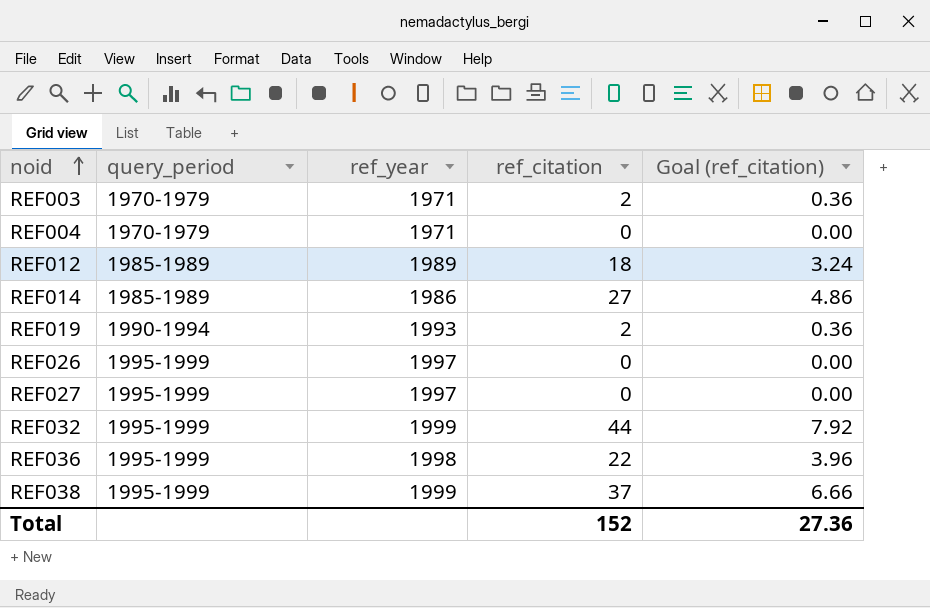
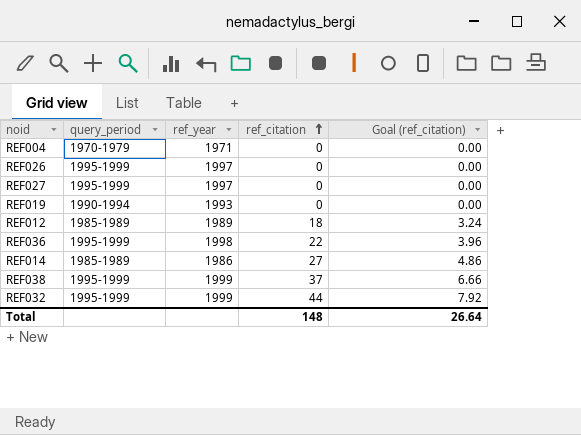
row order: noid ascending -> ref_citation ascending
row REF003: 1970-1979 | 1971 | 2 | 0.36 -> none
REF019 | ref_citation: 2 -> 0
REF019 | Goal (ref_citation): 0.36 -> 0.00
Total | ref_citation: 152 -> 148
Total | Goal (ref_citation): 27.36 -> 26.64

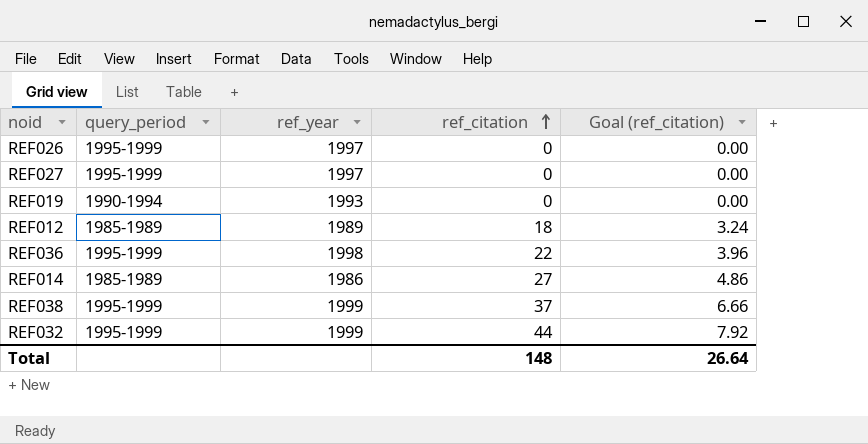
row REF004: 1970-1979 | 1971 | 0 | 0.00 -> none

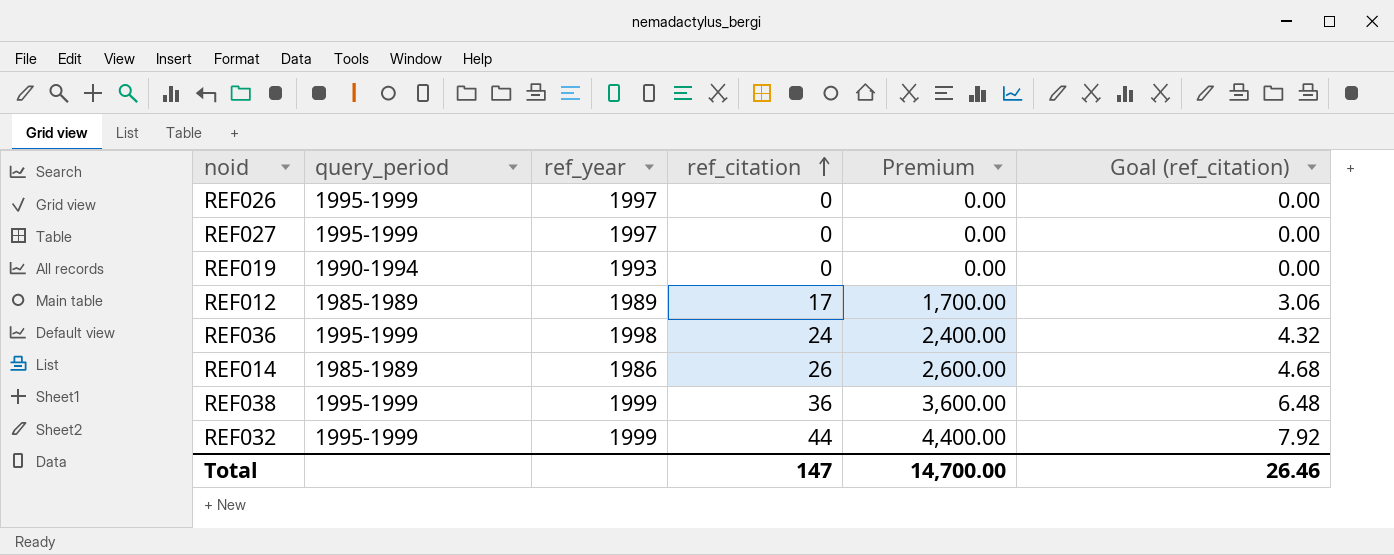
column Premium | formula: none -> [ref_citation] * 100
REF012 | ref_citation: 18 -> 17
REF012 | Goal (ref_citation): 3.24 -> 3.06
REF036 | ref_citation: 22 -> 24
REF036 | Goal (ref_citation): 3.96 -> 4.32
REF014 | ref_citation: 27 -> 26
REF014 | Goal (ref_citation): 4.86 -> 4.68
REF038 | ref_citation: 37 -> 36
REF038 | Goal (ref_citation): 6.66 -> 6.48
Total | ref_citation: 148 -> 147
Total | Goal (ref_citation): 26.64 -> 26.46

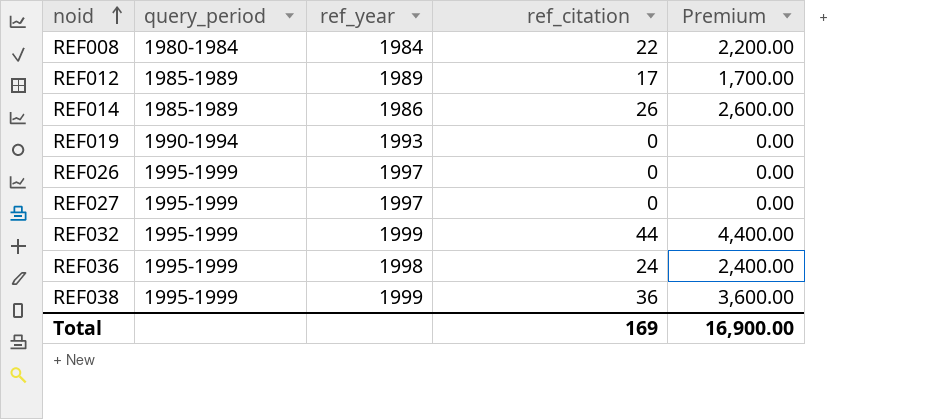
row order: ref_citation ascending -> noid ascending
column Goal (ref_citation) | formula: [ref_citation] * 0.18 -> none
row REF008: none -> 1980-1984 | 1984 | 22 | 2,200.00
Total | ref_citation: 147 -> 169
Total | Premium: 14,700.00 -> 16,900.00

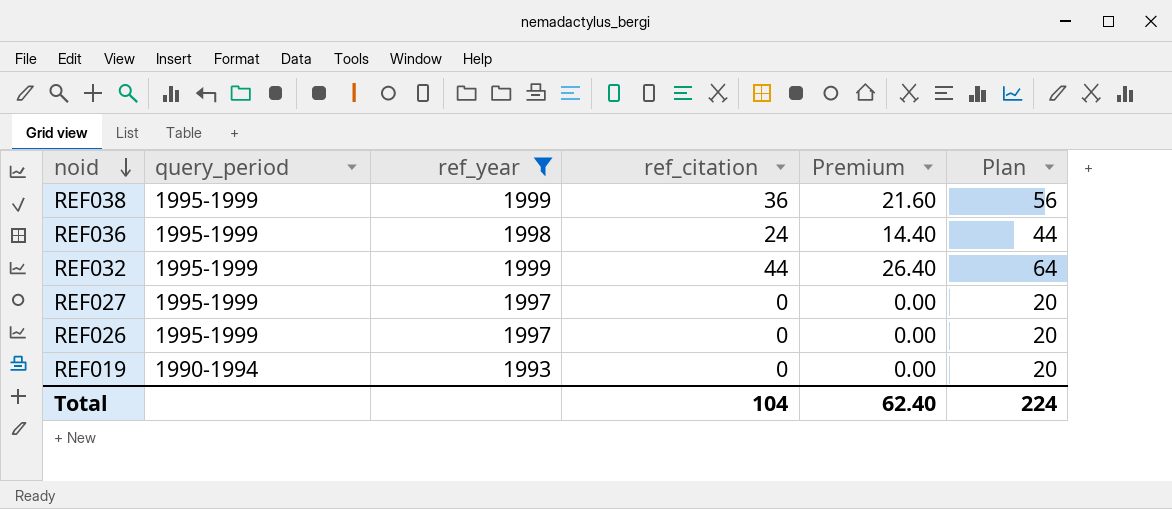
filter: none -> ref_year >= 1993
row order: noid ascending -> noid descending
column Premium | formula: [ref_citation] * 100 -> [ref_citation] * 0.6
column Plan | formula: none -> [ref_citation] + 20
Total | ref_citation: 169 -> 104
Total | Premium: 16,900.00 -> 62.40

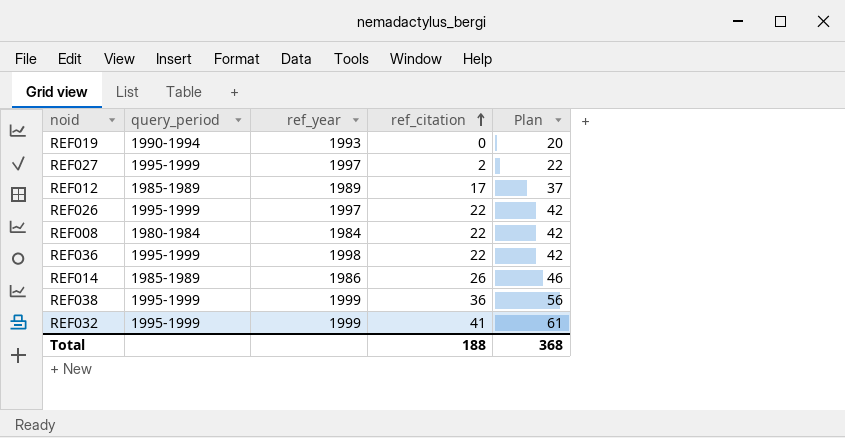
filter: ref_year >= 1993 -> none
row order: noid descending -> ref_citation ascending
column Premium | formula: [ref_citation] * 0.6 -> none
REF027 | ref_citation: 0 -> 2
REF027 | Plan: 20 -> 22
REF026 | ref_citation: 0 -> 22
REF026 | Plan: 20 -> 42
REF036 | ref_citation: 24 -> 22
REF036 | Plan: 44 -> 42
REF032 | ref_citation: 44 -> 41
REF032 | Plan: 64 -> 61
Total | ref_citation: 104 -> 188
Total | Plan: 224 -> 368

